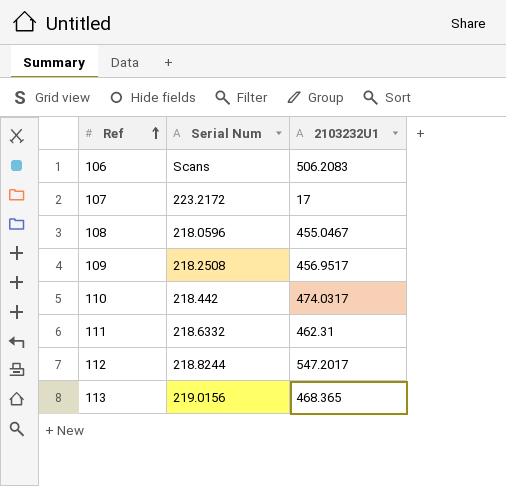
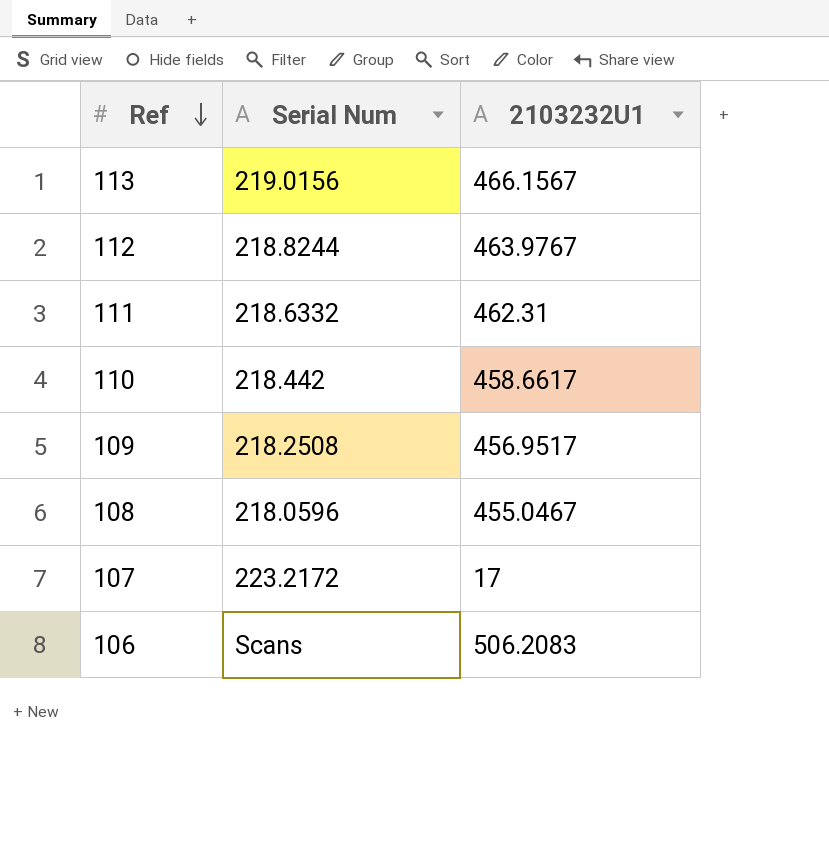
row order: Ref ascending -> Ref descending
113 | 2103232U1: 468.365 -> 466.1567
112 | 2103232U1: 547.2017 -> 463.9767
110 | 2103232U1: 474.0317 -> 458.6617

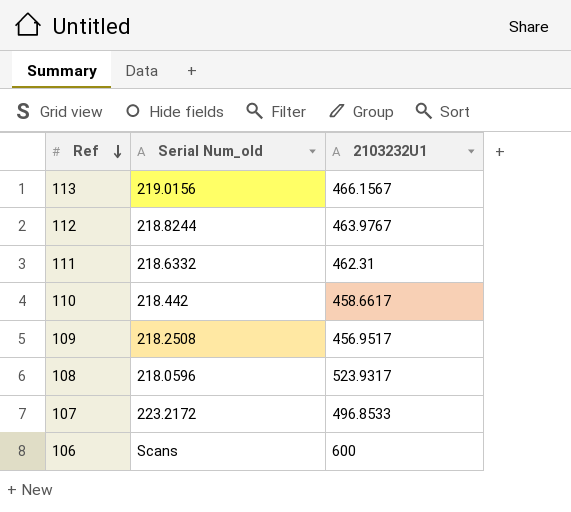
column name: Serial Num -> Serial Num_old
108 | 2103232U1: 455.0467 -> 523.9317
107 | 2103232U1: 17 -> 496.8533
106 | 2103232U1: 506.2083 -> 600

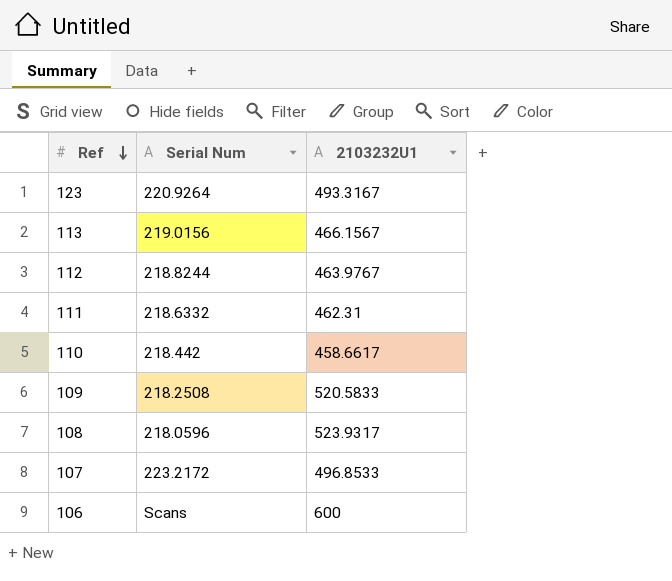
column name: Serial Num_old -> Serial Num
row 123: none -> 220.9264 | 493.3167
109 | 2103232U1: 456.9517 -> 520.5833

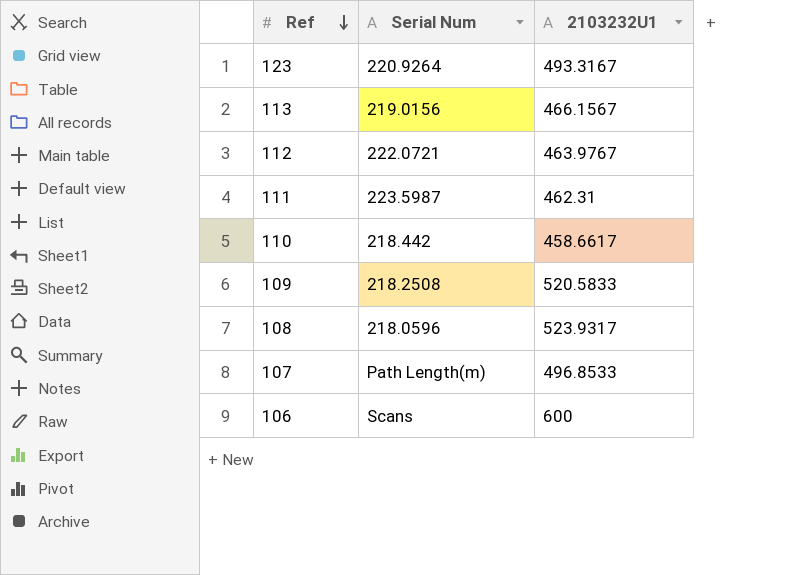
112 | Serial Num: 218.8244 -> 222.0721
111 | Serial Num: 218.6332 -> 223.5987
107 | Serial Num: 223.2172 -> Path Length(m)

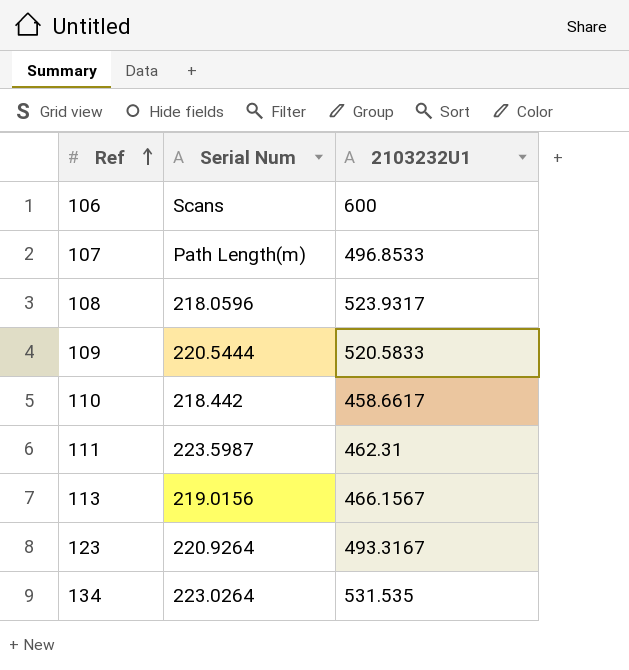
row order: Ref descending -> Ref ascending
row 112: 222.0721 | 463.9767 -> none
109 | Serial Num: 218.2508 -> 220.5444
row 134: none -> 223.0264 | 531.535

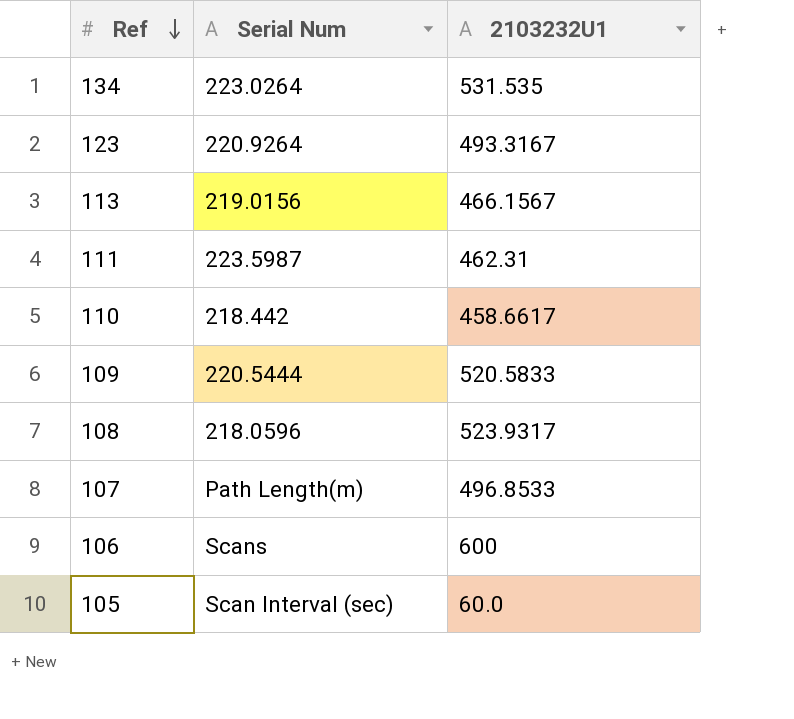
row order: Ref ascending -> Ref descending
row 105: none -> Scan Interval (sec) | 60.0

